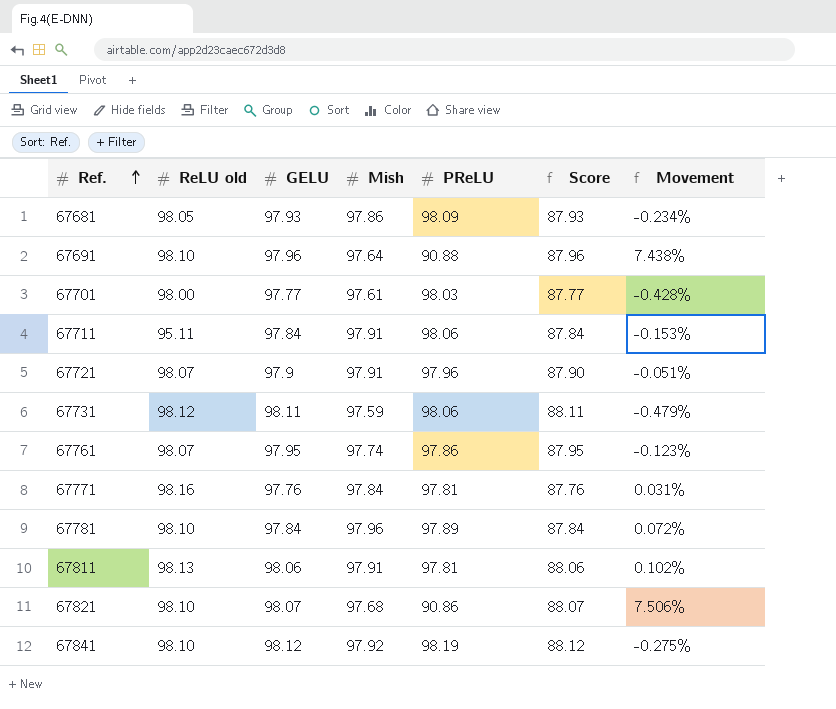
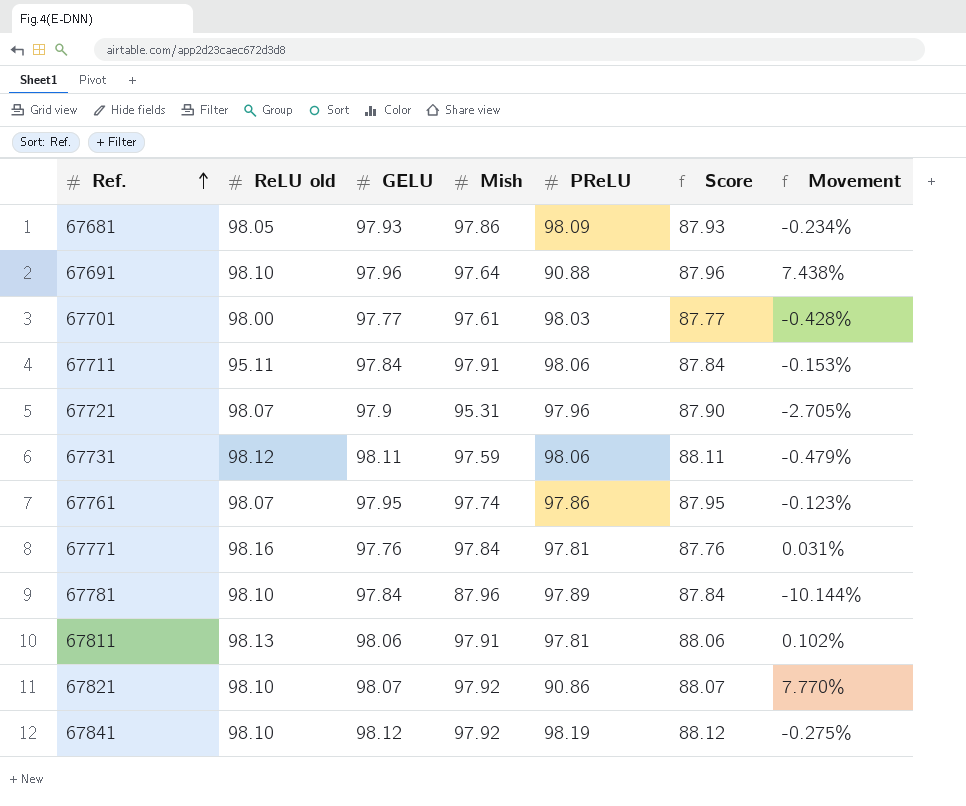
67721 | Mish: 97.91 -> 95.31
67721 | Movement: -0.051% -> -2.705%
67781 | Mish: 97.96 -> 87.96
67781 | Movement: 0.072% -> -10.144%
67821 | Mish: 97.68 -> 97.92
67821 | Movement: 7.506% -> 7.770%

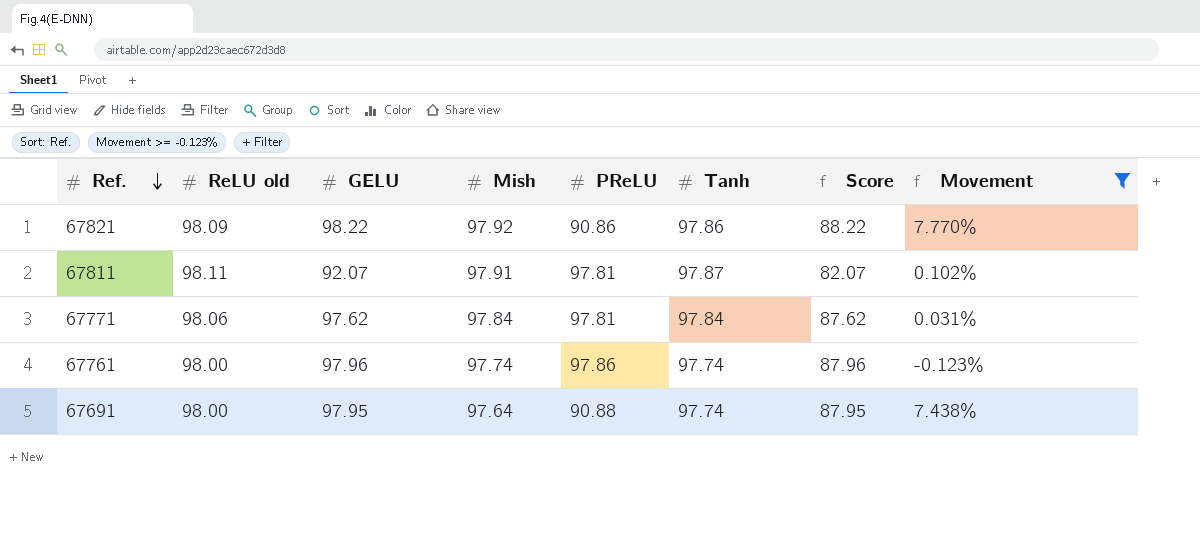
filter: none -> Movement >= -0.123%
row order: Ref. ascending -> Ref. descending
column Tanh | position: none -> 6
67821 | ReLU old: 98.10 -> 98.09
67821 | GELU: 98.07 -> 98.22
67821 | Score: 88.07 -> 88.22
67811 | ReLU old: 98.13 -> 98.11
67811 | GELU: 98.06 -> 92.07
67811 | Score: 88.06 -> 82.07
67771 | ReLU old: 98.16 -> 98.06
67771 | GELU: 97.76 -> 97.62
67771 | Score: 87.76 -> 87.62
67761 | ReLU old: 98.07 -> 98.00
67761 | GELU: 97.95 -> 97.96
67761 | Score: 87.95 -> 87.96
67691 | ReLU old: 98.10 -> 98.00
67691 | GELU: 97.96 -> 97.95
67691 | Score: 87.96 -> 87.95

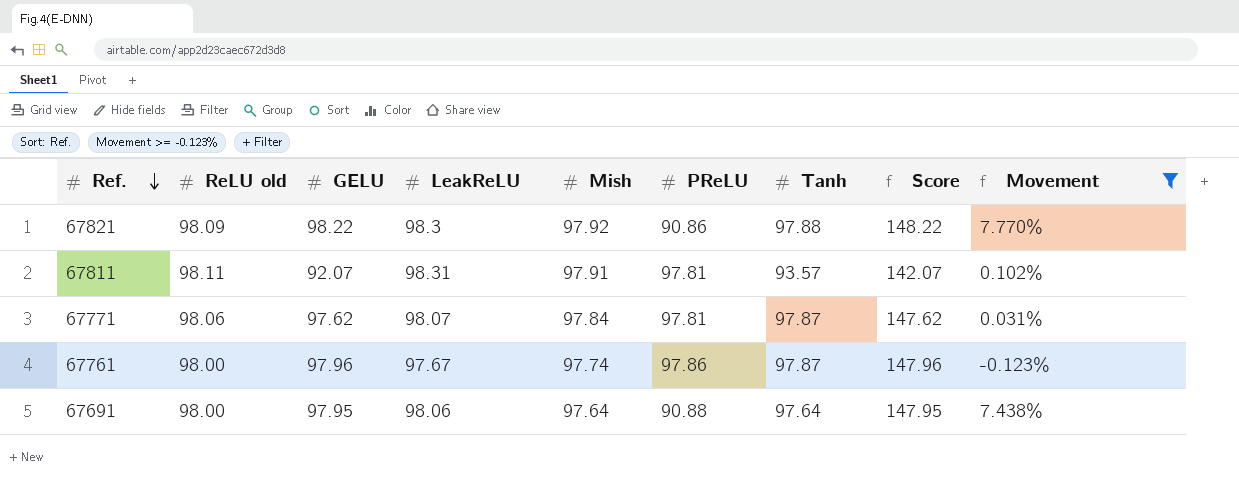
column LeakReLU | position: none -> 4
column Score | formula: [GELU] - 10 -> [GELU] + 50
67821 | Tanh: 97.86 -> 97.88
67811 | Tanh: 97.87 -> 93.57
67771 | Tanh: 97.84 -> 97.87
67761 | Tanh: 97.74 -> 97.87
67691 | Tanh: 97.74 -> 97.64

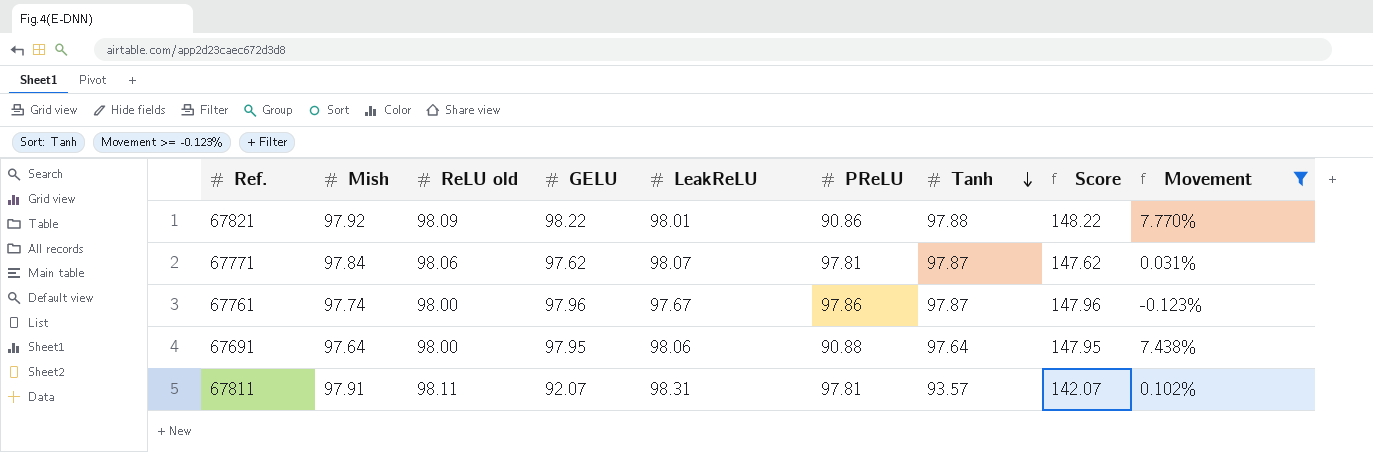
row order: Ref. descending -> Tanh descending
column Mish | position: 5 -> 2
67821 | LeakReLU: 98.3 -> 98.01

